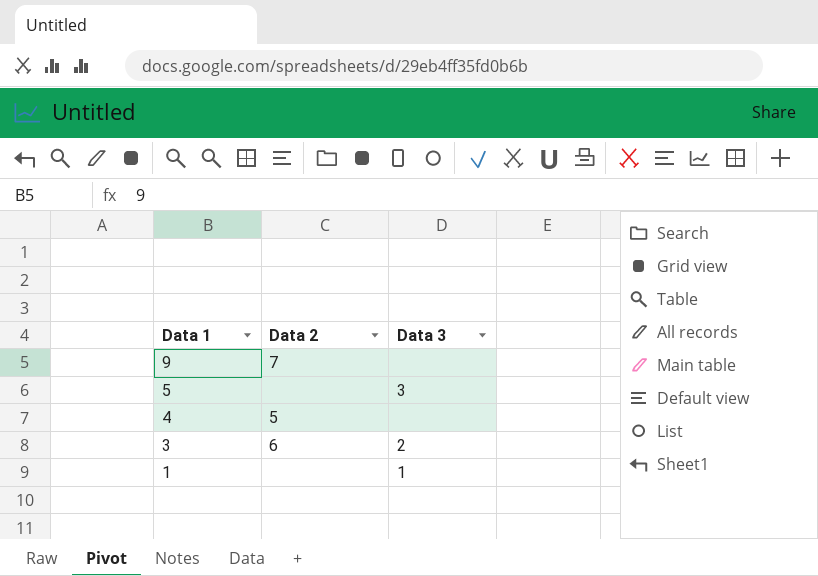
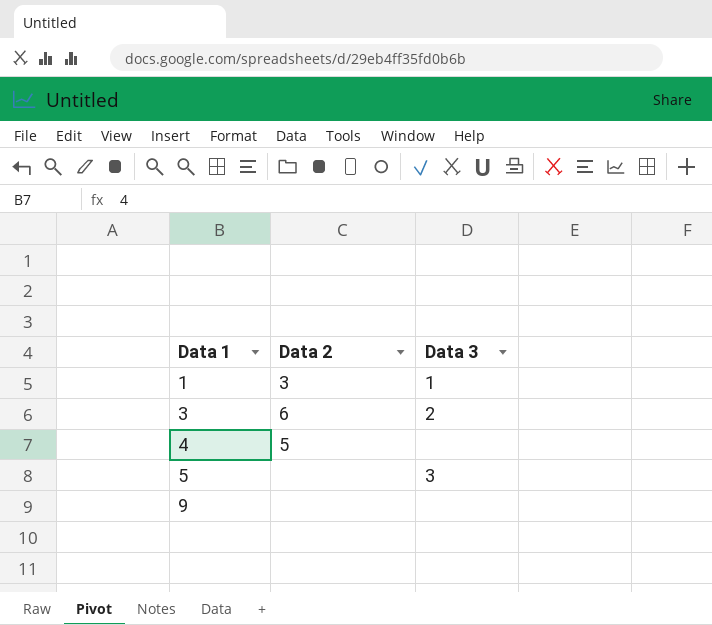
row order: Data 1 descending -> Data 1 ascending
1 | Data 2: none -> 3
9 | Data 2: 7 -> none

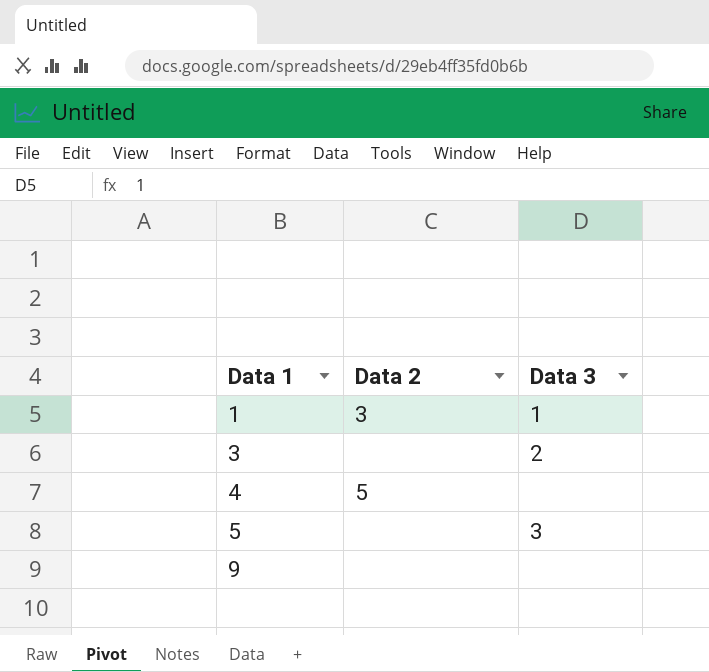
3 | Data 2: 6 -> none

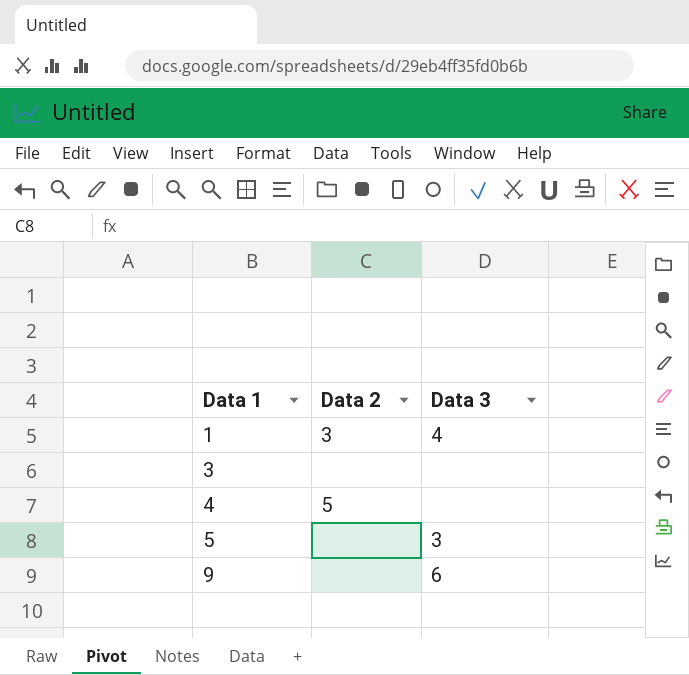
1 | Data 3: 1 -> 4
3 | Data 3: 2 -> none
9 | Data 3: none -> 6

